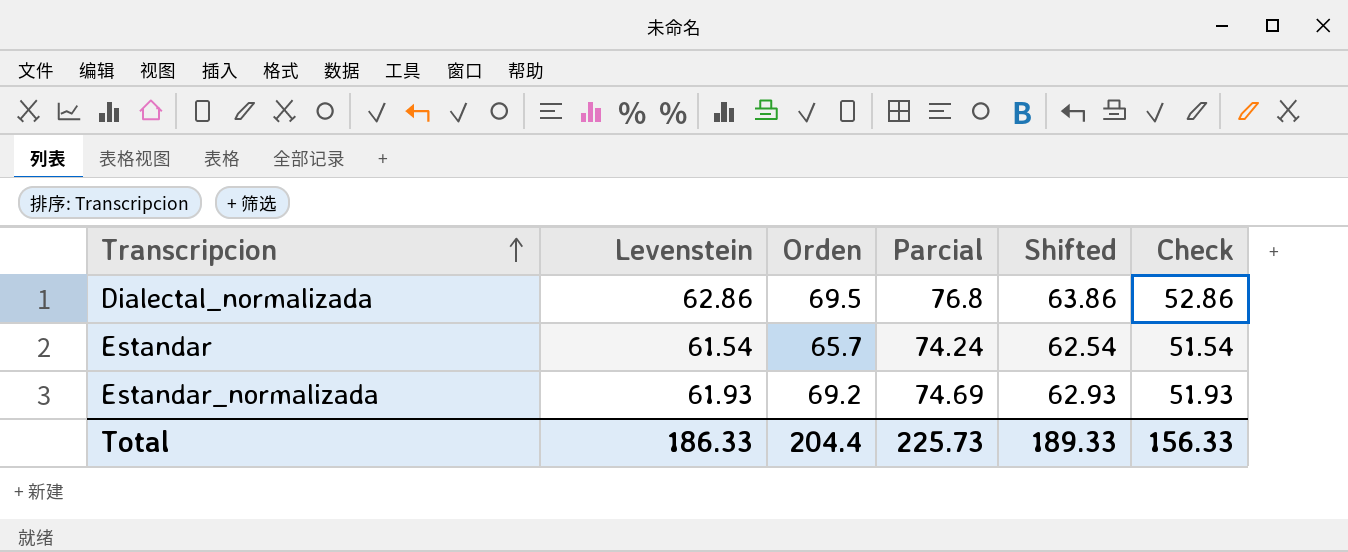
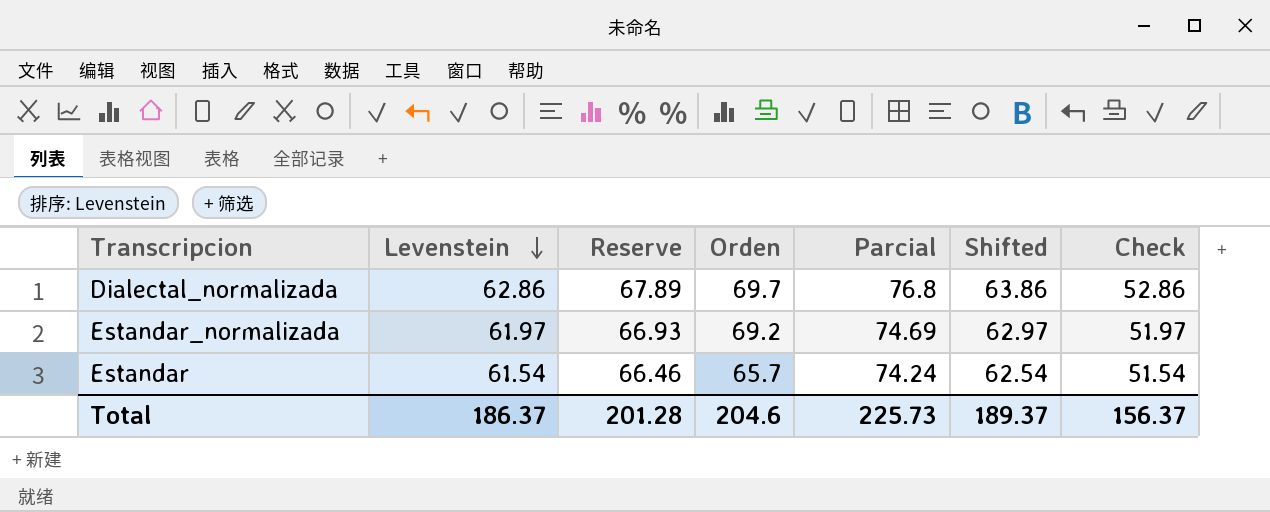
row order: Transcripcion ascending -> Levenstein descending
column Reserve | formula: none -> [Levenstein] * 1.08
Dialectal_normalizada | Orden: 69.5 -> 69.7
Estandar_normalizada | Levenstein: 61.93 -> 61.97
Estandar_normalizada | Shifted: 62.93 -> 62.97
Estandar_normalizada | Check: 51.93 -> 51.97
Total | Levenstein: 186.33 -> 186.37
Total | Orden: 204.4 -> 204.6
Total | Shifted: 189.33 -> 189.37
Total | Check: 156.33 -> 156.37

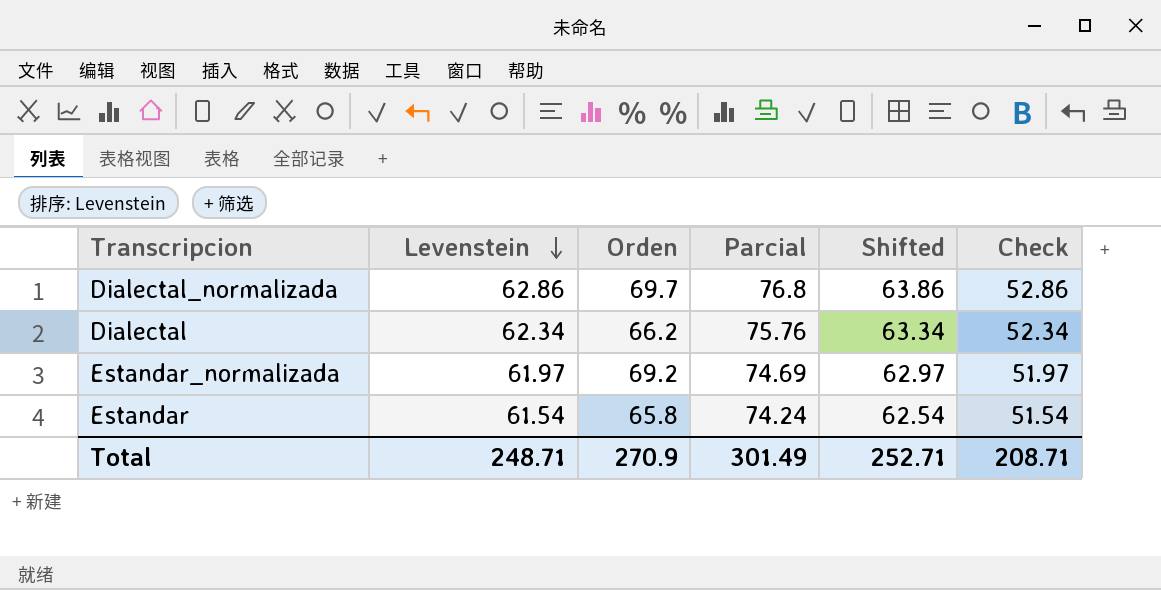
column Reserve | formula: [Levenstein] * 1.08 -> none
row Dialectal: none -> 62.34 | 66.2 | 75.76 | 63.34 | 52.34
Estandar | Orden: 65.7 -> 65.8
Total | Levenstein: 186.37 -> 248.71
Total | Orden: 204.6 -> 270.9
Total | Parcial: 225.73 -> 301.49
Total | Shifted: 189.37 -> 252.71
Total | Check: 156.37 -> 208.71

